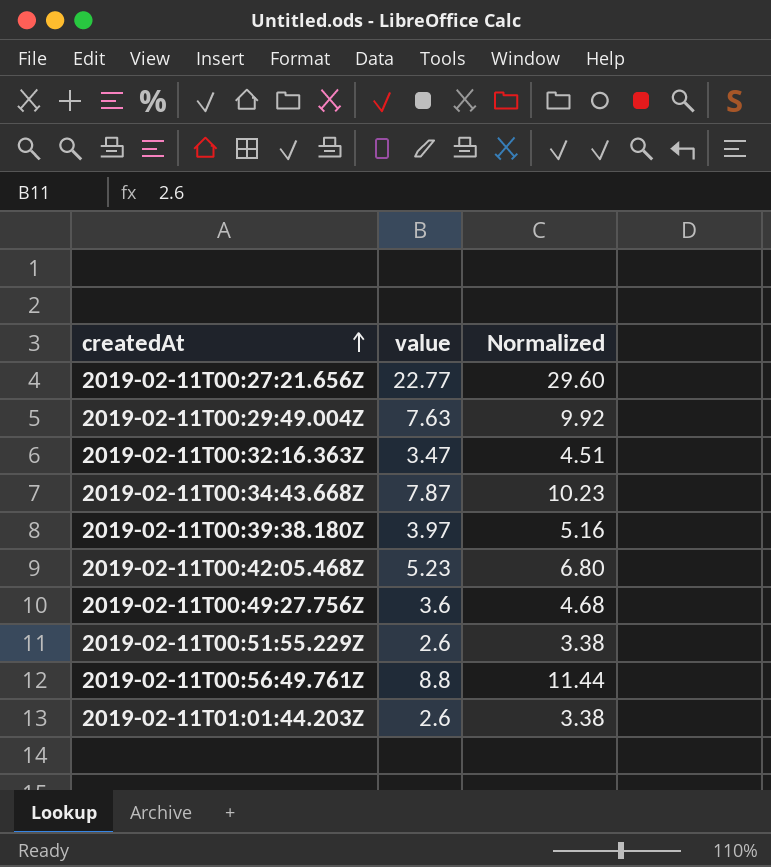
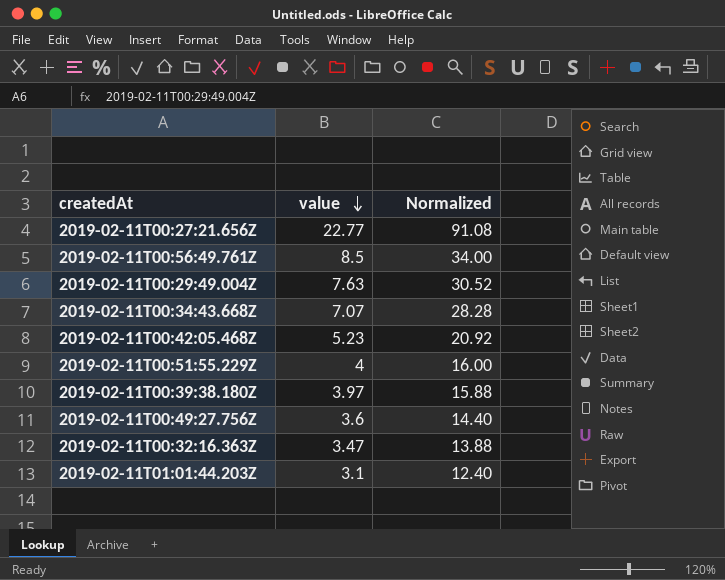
row order: createdAt ascending -> value descending
column Normalized | formula: [value] * 1.3 -> [value] * 4
2019-02-11T00:56:49.761Z | value: 8.8 -> 8.5
2019-02-11T00:34:43.668Z | value: 7.87 -> 7.07
2019-02-11T00:51:55.229Z | value: 2.6 -> 4
2019-02-11T01:01:44.203Z | value: 2.6 -> 3.1

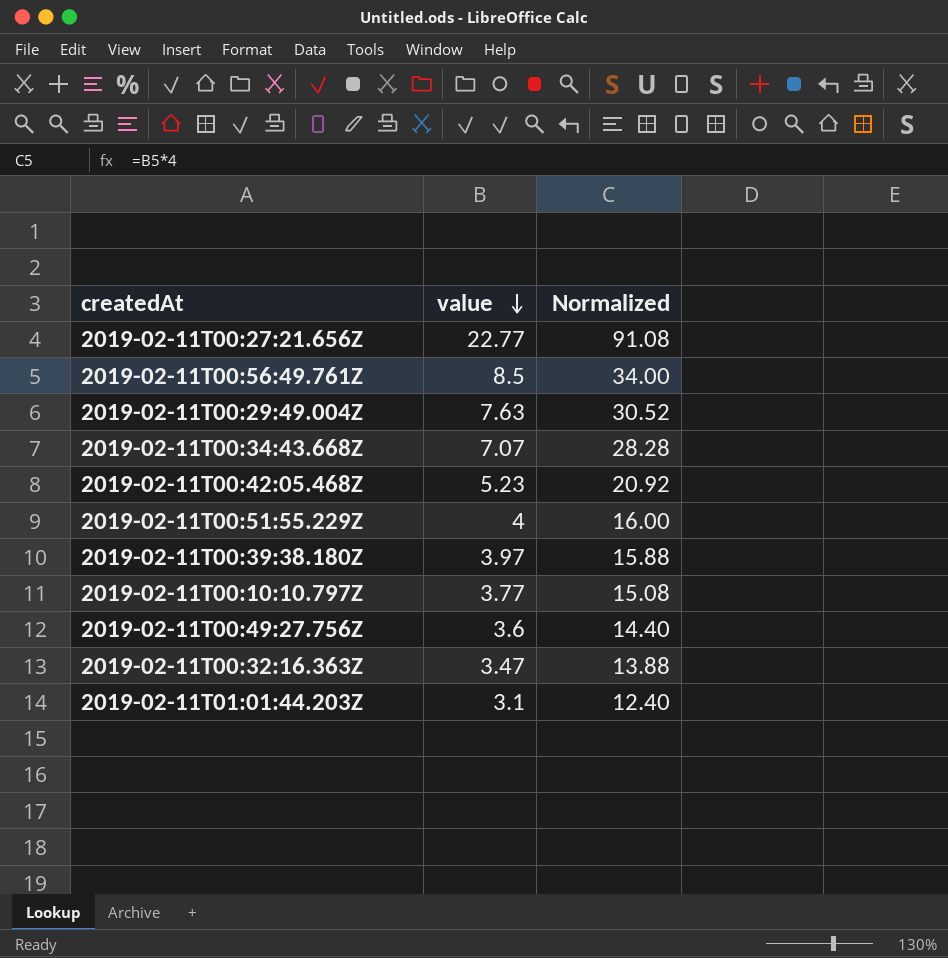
row 2019-02-11T00:10:10.797Z: none -> 3.77 | 15.08

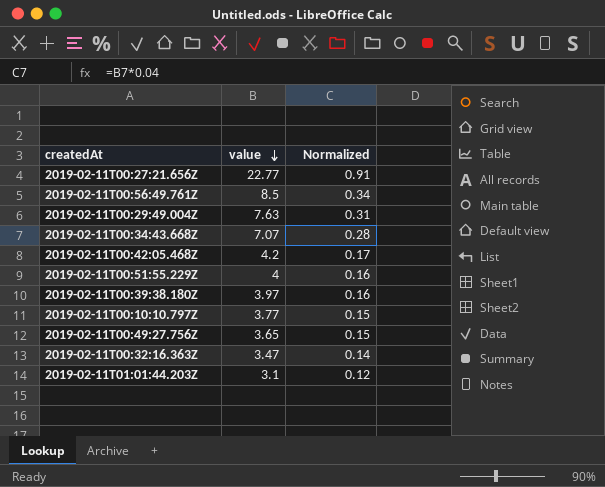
column Normalized | formula: [value] * 4 -> [value] * 0.04
2019-02-11T00:42:05.468Z | value: 5.23 -> 4.2
2019-02-11T00:49:27.756Z | value: 3.6 -> 3.65

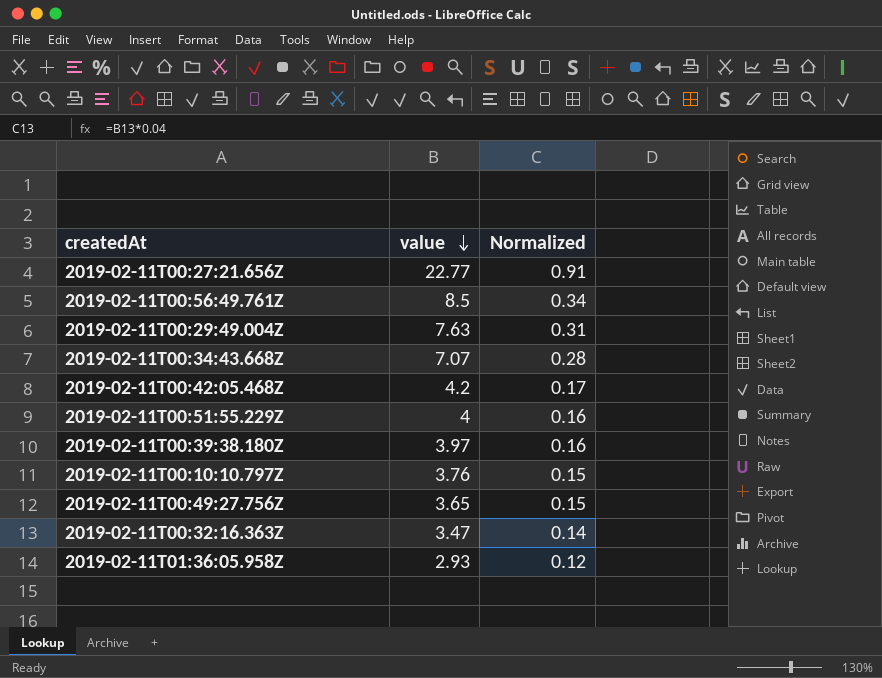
row 2019-02-11T01:01:44.203Z: 3.1 | 0.12 -> none
2019-02-11T00:10:10.797Z | value: 3.77 -> 3.76
row 2019-02-11T01:36:05.958Z: none -> 2.93 | 0.12

